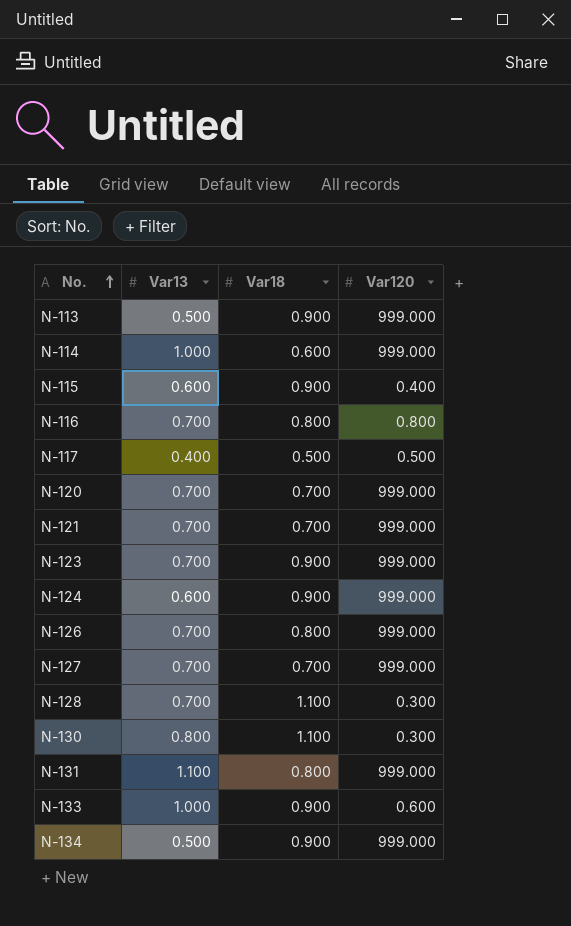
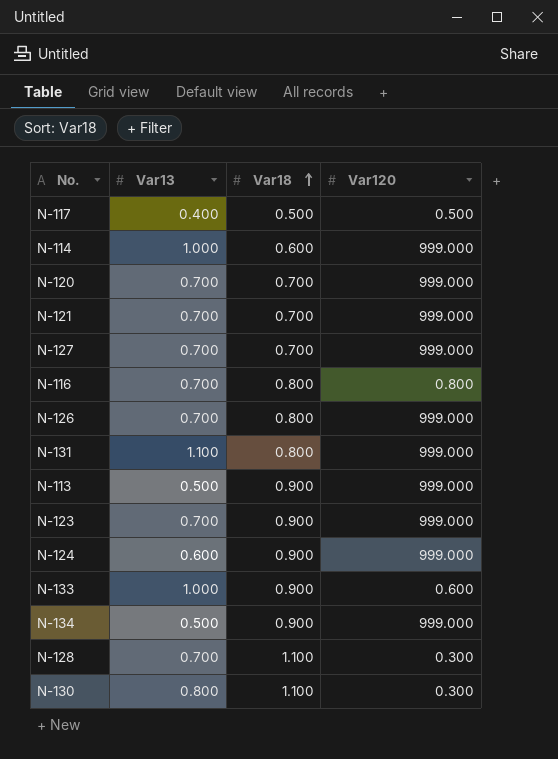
row order: No. ascending -> Var18 ascending
row N-115: 0.600 | 0.900 | 0.400 -> none

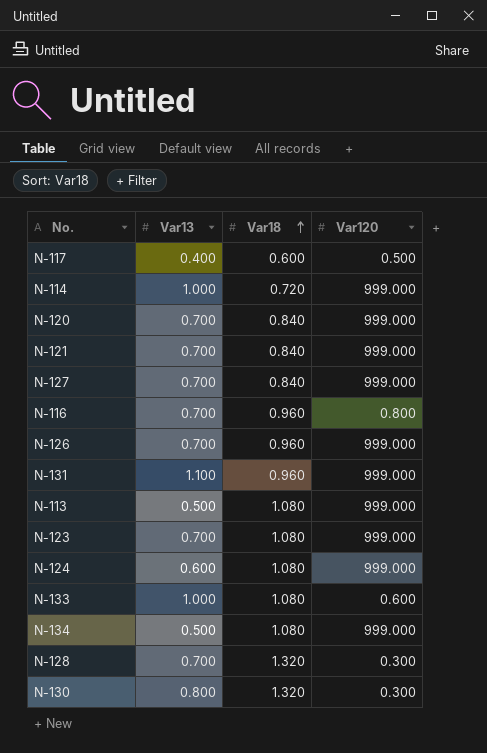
N-117 | Var18: 0.500 -> 0.600
N-114 | Var18: 0.600 -> 0.720
N-120 | Var18: 0.700 -> 0.840
N-121 | Var18: 0.700 -> 0.840
N-127 | Var18: 0.700 -> 0.840
N-116 | Var18: 0.800 -> 0.960
N-126 | Var18: 0.800 -> 0.960
N-131 | Var18: 0.800 -> 0.960
N-113 | Var18: 0.900 -> 1.080
N-123 | Var18: 0.900 -> 1.080
N-124 | Var18: 0.900 -> 1.080
N-133 | Var18: 0.900 -> 1.080
N-134 | Var18: 0.900 -> 1.080
N-128 | Var18: 1.100 -> 1.320
N-130 | Var18: 1.100 -> 1.320

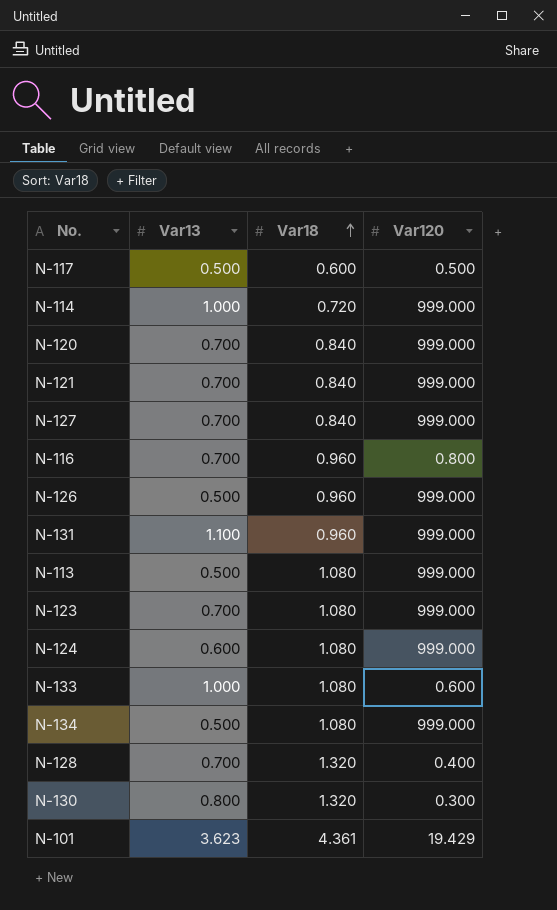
N-117 | Var13: 0.400 -> 0.500
N-126 | Var13: 0.700 -> 0.500
N-128 | Var120: 0.300 -> 0.400
row N-101: none -> 3.623 | 4.361 | 19.429

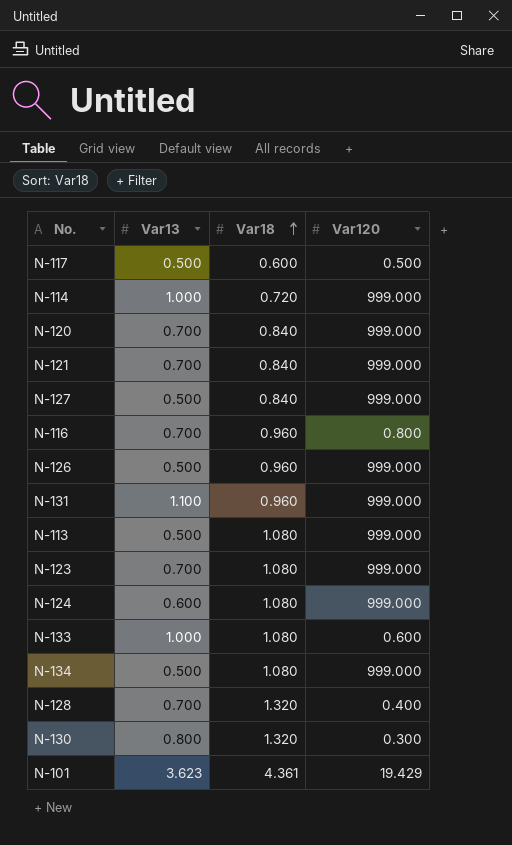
N-127 | Var13: 0.700 -> 0.500

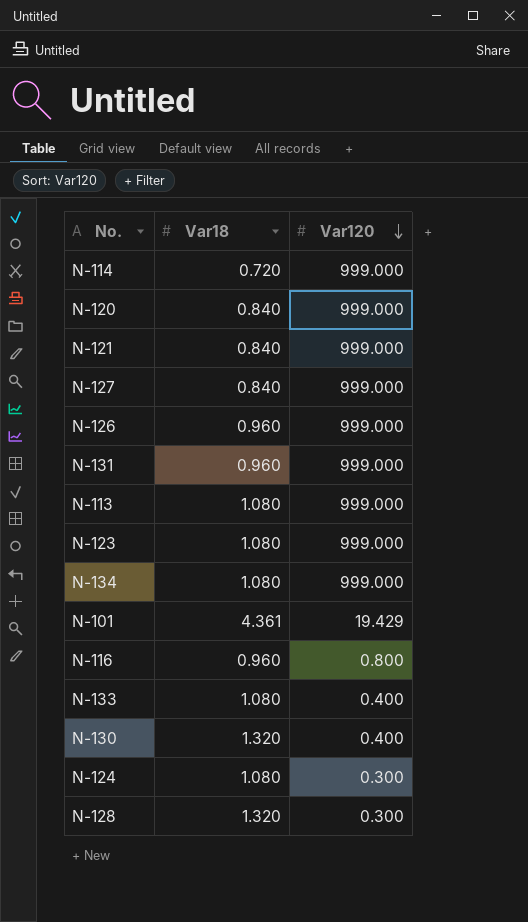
row order: Var18 ascending -> Var120 descending
column Var13 | position: 2 -> none
row N-117: 0.500 | 0.600 | 0.500 -> none
N-133 | Var120: 0.600 -> 0.400
N-130 | Var120: 0.300 -> 0.400
N-124 | Var120: 999.000 -> 0.300
N-128 | Var120: 0.400 -> 0.300

